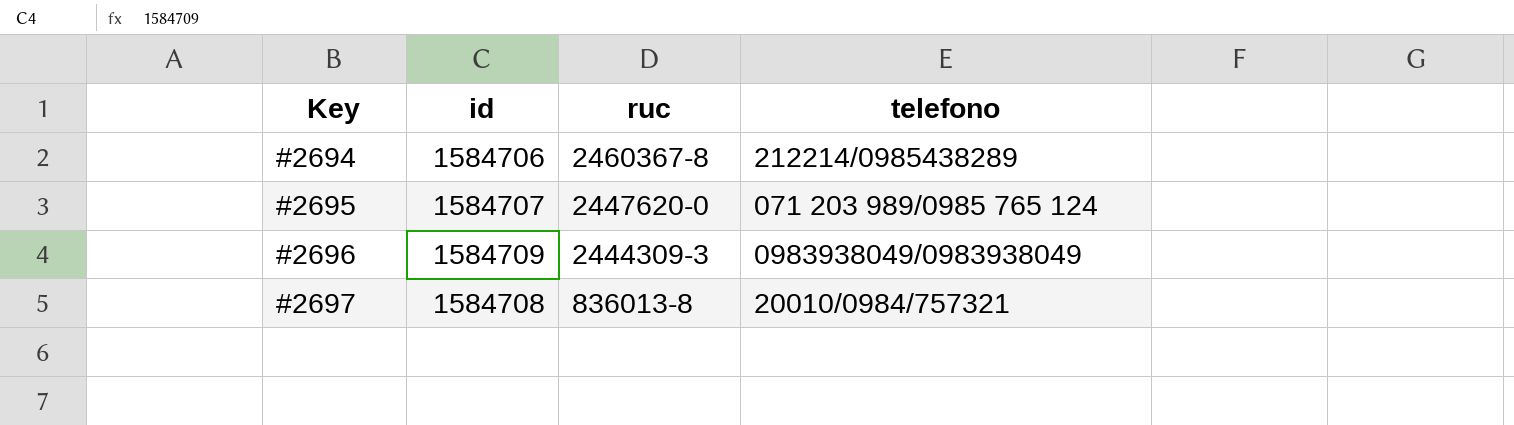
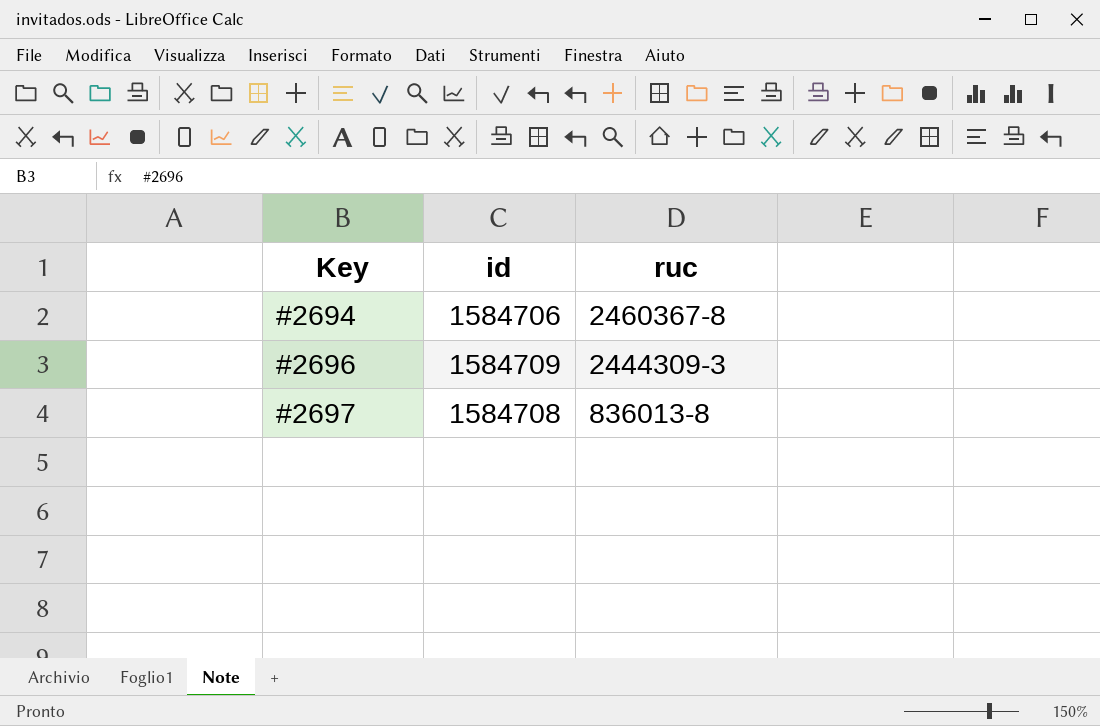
column telefono | position: 4 -> none
row #2695: 1584707 | 2447620-0 | 071 203 989/0985 765 124 -> none

